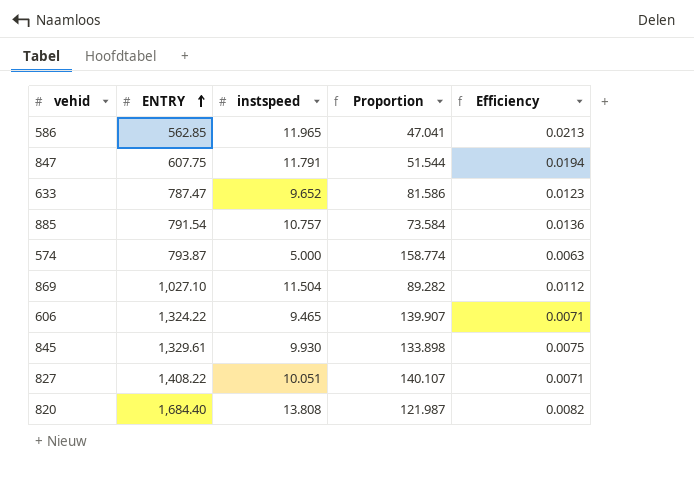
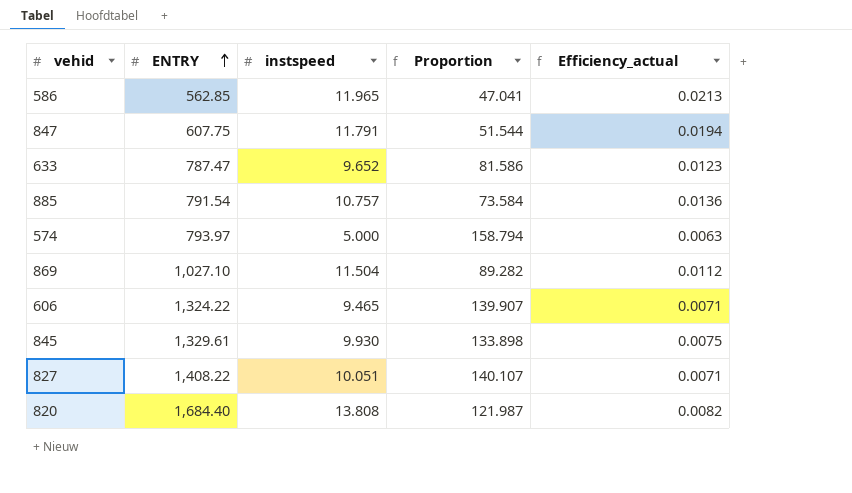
column name: Efficiency -> Efficiency_actual
574 | ENTRY: 793.87 -> 793.97
574 | Proportion: 158.774 -> 158.794

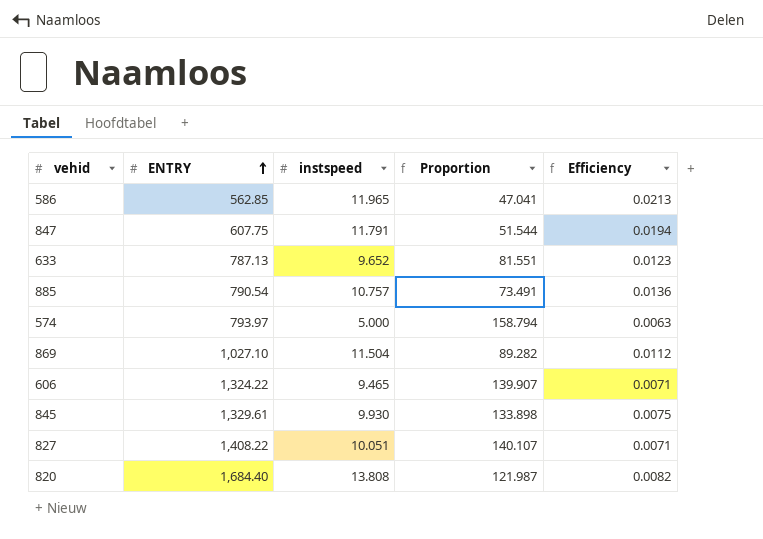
column name: Efficiency_actual -> Efficiency
633 | ENTRY: 787.47 -> 787.13
633 | Proportion: 81.586 -> 81.551
885 | ENTRY: 791.54 -> 790.54
885 | Proportion: 73.584 -> 73.491

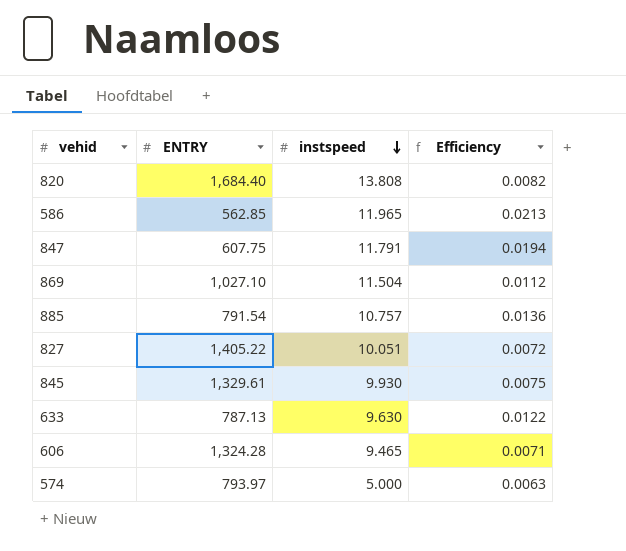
row order: ENTRY ascending -> instspeed descending
column Proportion | formula: [ENTRY] / [instspeed] -> none
885 | ENTRY: 790.54 -> 791.54
827 | ENTRY: 1,408.22 -> 1,405.22
827 | Efficiency: 0.0071 -> 0.0072
633 | instspeed: 9.652 -> 9.630
633 | Efficiency: 0.0123 -> 0.0122
606 | ENTRY: 1,324.22 -> 1,324.28

